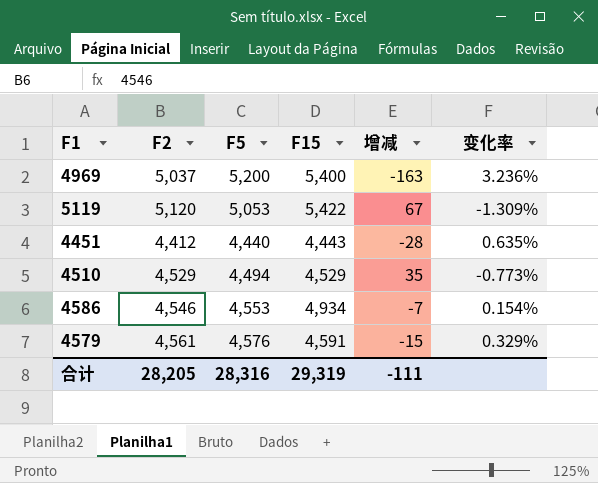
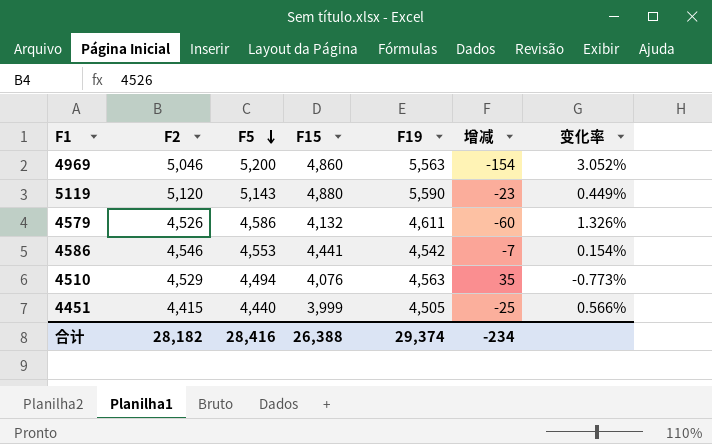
row order: none -> F5 descending
column F19 | position: none -> 5
4969 | F2: 5,037 -> 5,046
4969 | F15: 5,400 -> 4,860
4969 | 增减: -163 -> -154
4969 | 变化率: 3.236% -> 3.052%
5119 | F5: 5,053 -> 5,143
5119 | F15: 5,422 -> 4,880
5119 | 增减: 67 -> -23
5119 | 变化率: -1.309% -> 0.449%
4579 | F2: 4,561 -> 4,526
4579 | F5: 4,576 -> 4,586
4579 | F15: 4,591 -> 4,132
4579 | 增减: -15 -> -60
4579 | 变化率: 0.329% -> 1.326%
4586 | F15: 4,934 -> 4,441
4510 | F15: 4,529 -> 4,076
4451 | F2: 4,412 -> 4,415
4451 | F15: 4,443 -> 3,999
4451 | 增减: -28 -> -25
4451 | 变化率: 0.635% -> 0.566%
合计 | F2: 28,205 -> 28,182
合计 | F5: 28,316 -> 28,416
合计 | F15: 29,319 -> 26,388
合计 | 增减: -111 -> -234

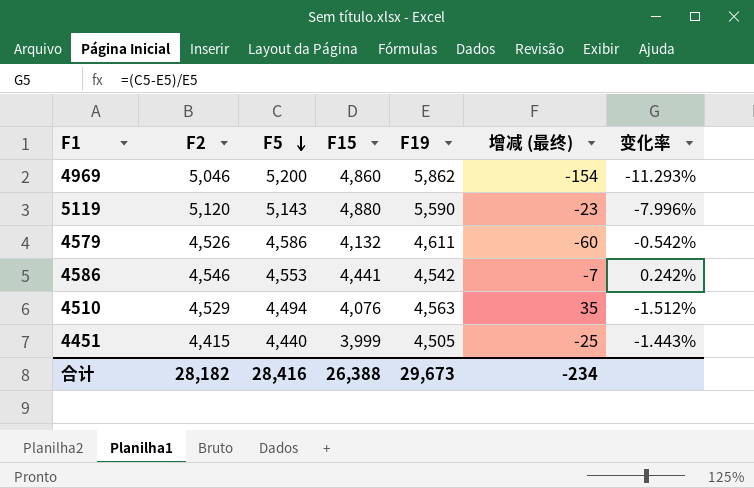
column name: 增减 -> 增减 (最终)
column 变化率 | formula: ([F5] - [F2]) / [F2] -> ([F5] - [F19]) / [F19]
4969 | F19: 5,563 -> 5,862
合计 | F19: 29,374 -> 29,673

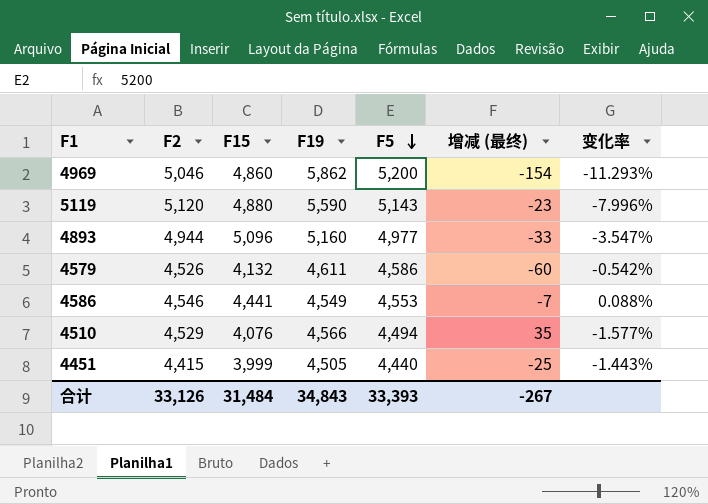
column F5 | position: 3 -> 5
row 4893: none -> 4,944 | 5,096 | 5,160 | 4,977 | -33 | -3.547%
4586 | F19: 4,542 -> 4,549
4586 | 变化率: 0.242% -> 0.088%
4510 | F19: 4,563 -> 4,566
4510 | 变化率: -1.512% -> -1.577%
合计 | F2: 28,182 -> 33,126
合计 | F15: 26,388 -> 31,484
合计 | F19: 29,673 -> 34,843
合计 | F5: 28,416 -> 33,393
合计 | 增减 (最终): -234 -> -267

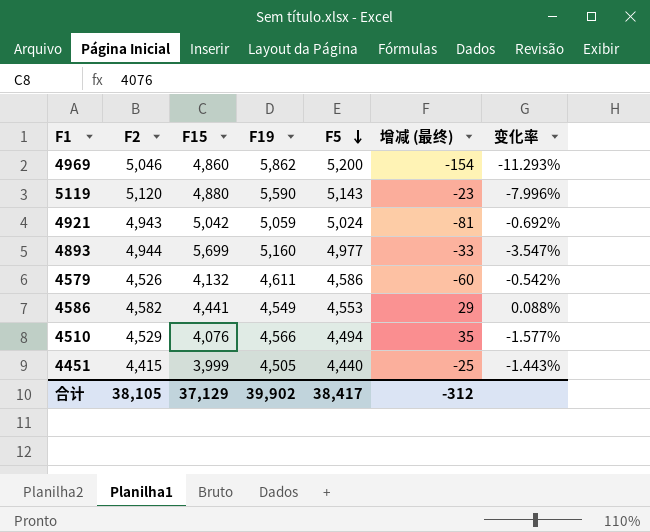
row 4921: none -> 4,943 | 5,042 | 5,059 | 5,024 | -81 | -0.692%
4893 | F15: 5,096 -> 5,699
4586 | F2: 4,546 -> 4,582
4586 | 增减 (最终): -7 -> 29
合计 | F2: 33,126 -> 38,105
合计 | F15: 31,484 -> 37,129
合计 | F19: 34,843 -> 39,902
合计 | F5: 33,393 -> 38,417
合计 | 增减 (最终): -267 -> -312

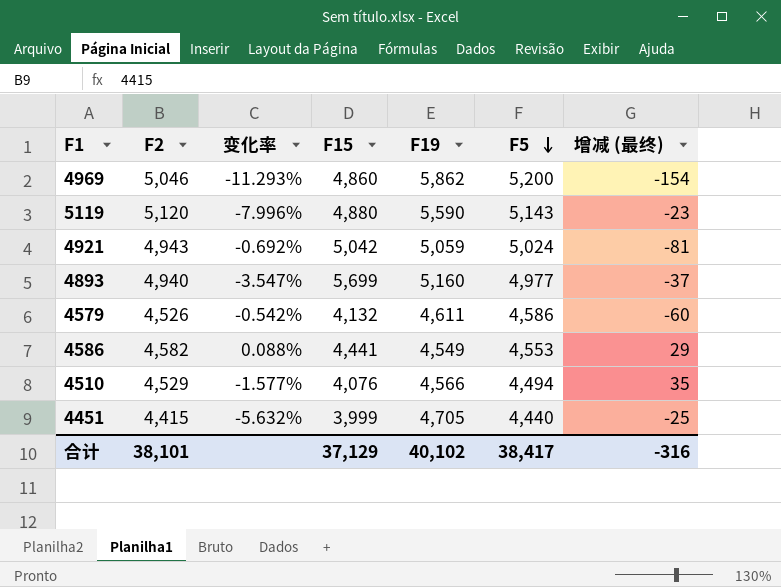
column 变化率 | position: 7 -> 3
4893 | F2: 4,944 -> 4,940
4893 | 增减 (最终): -33 -> -37
4451 | 变化率: -1.443% -> -5.632%
4451 | F19: 4,505 -> 4,705
合计 | F2: 38,105 -> 38,101
合计 | F19: 39,902 -> 40,102
合计 | 增减 (最终): -312 -> -316

